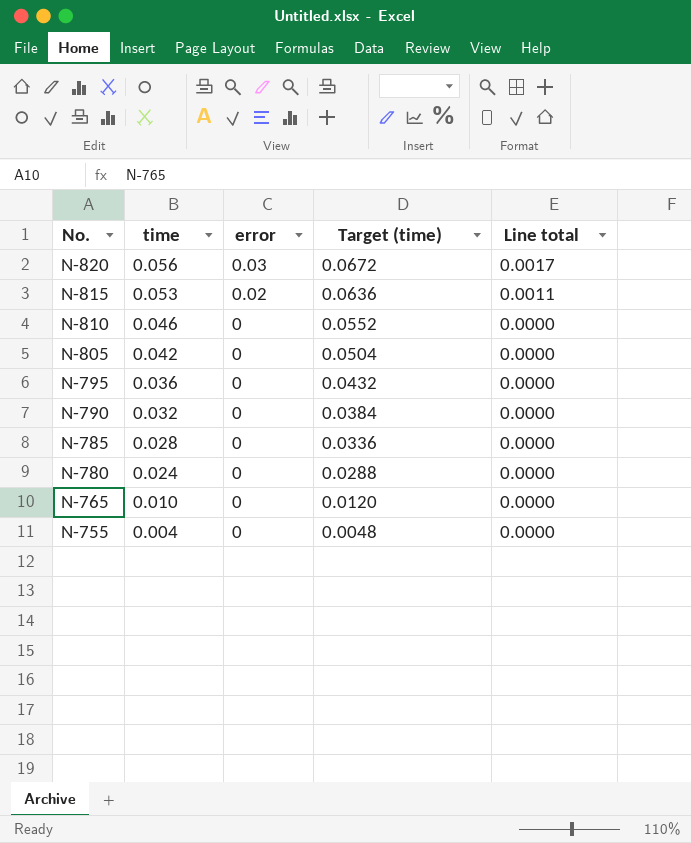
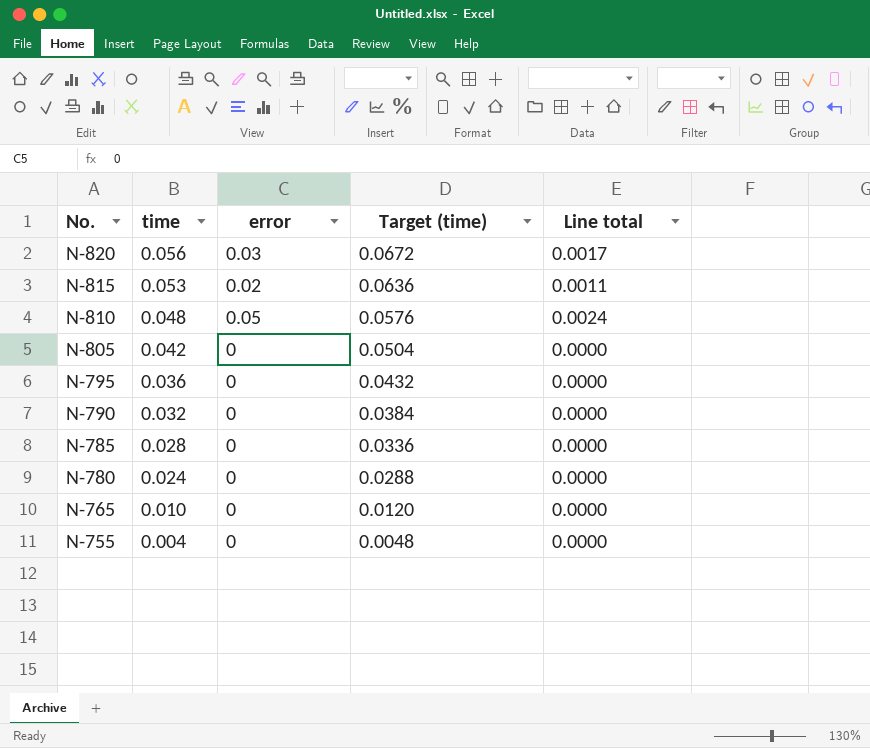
N-810 | time: 0.046 -> 0.048
N-810 | error: 0 -> 0.05
N-810 | Target (time): 0.0552 -> 0.0576
N-810 | Line total: 0.0000 -> 0.0024

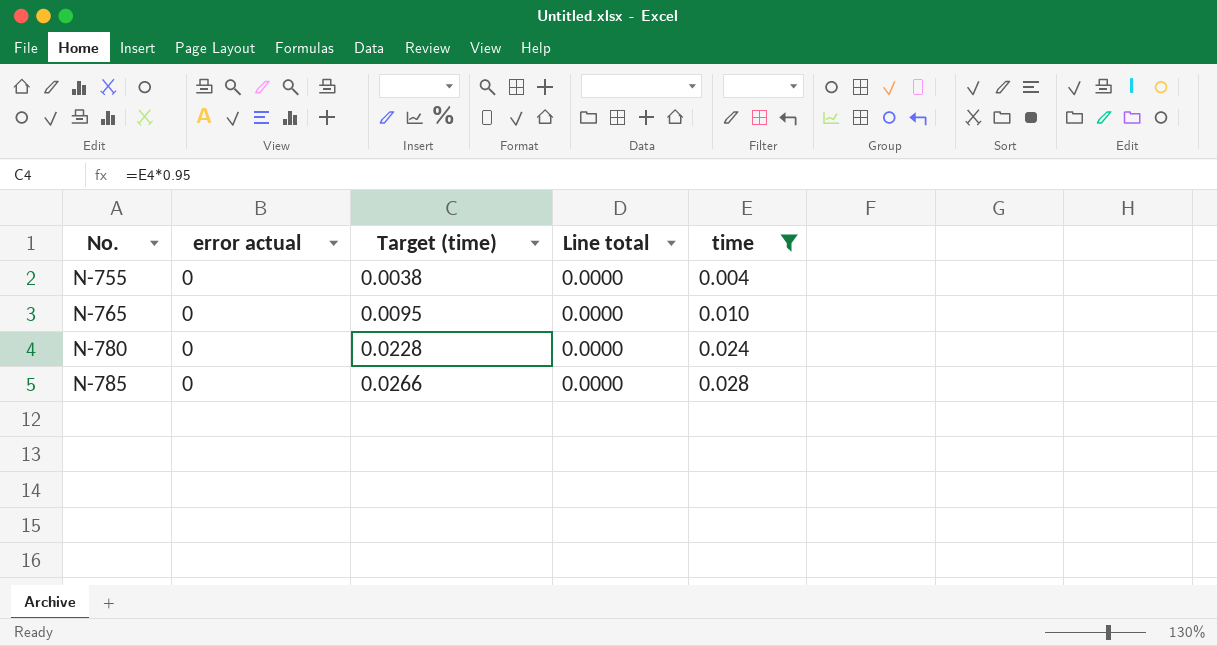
filter: none -> time <= 0.028
row order: No. descending -> No. ascending
column name: error -> error actual
column Target (time) | formula: [time] * 1.2 -> [time] * 0.95
column time | position: 2 -> 5

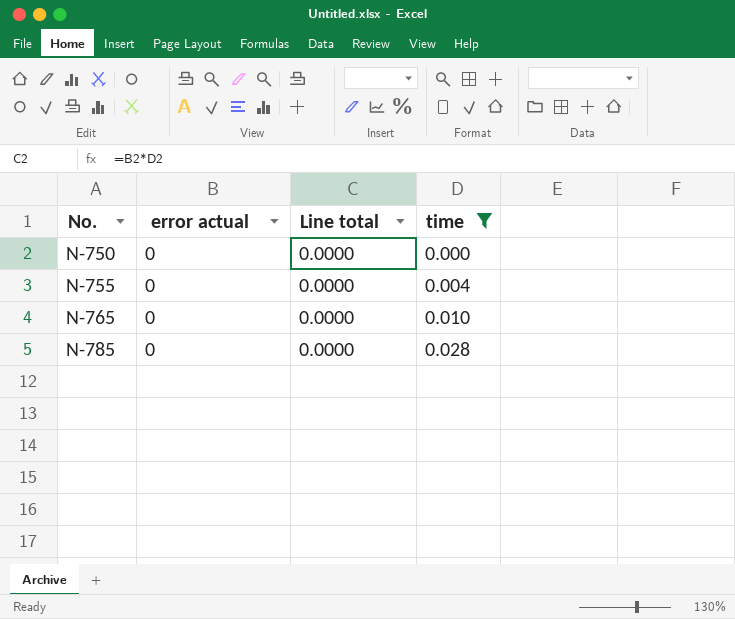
column Target (time) | formula: [time] * 0.95 -> none
row N-780: 0 | 0.0228 | 0.0000 | 0.024 -> none
row N-750: none -> 0 | 0.0000 | 0.000

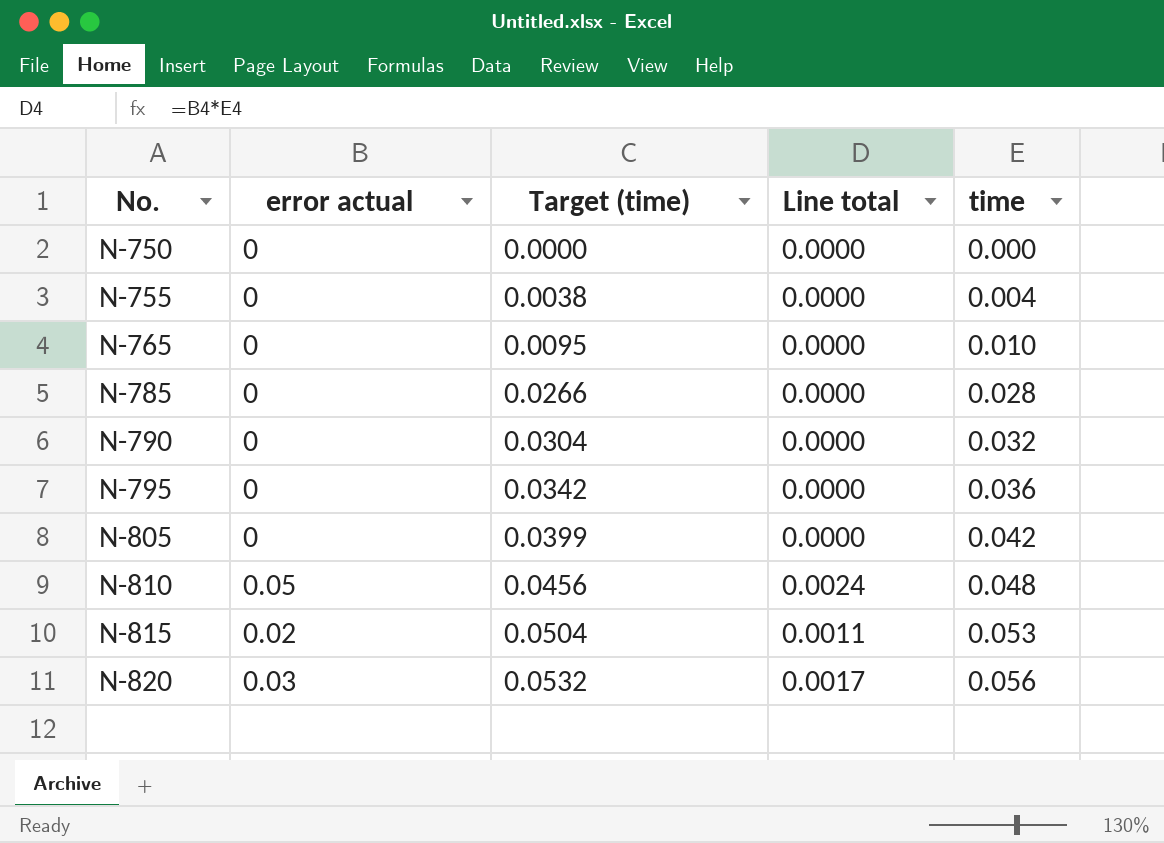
filter: time <= 0.028 -> none
column Target (time) | formula: none -> [time] * 0.95

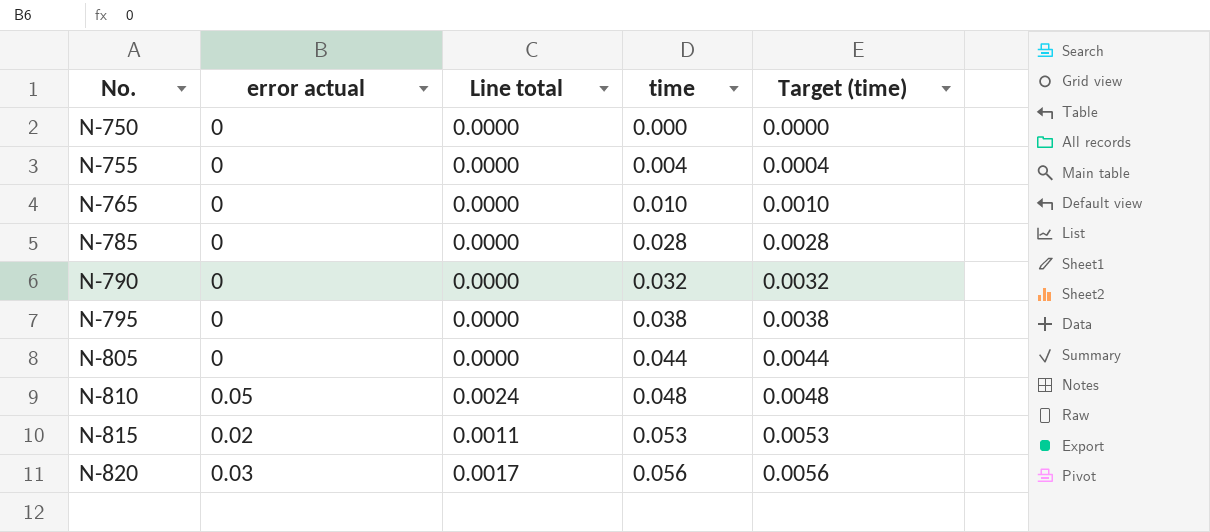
column Target (time) | formula: [time] * 0.95 -> [time] * 0.1
column Target (time) | position: 3 -> 5
N-795 | time: 0.036 -> 0.038
N-805 | time: 0.042 -> 0.044

